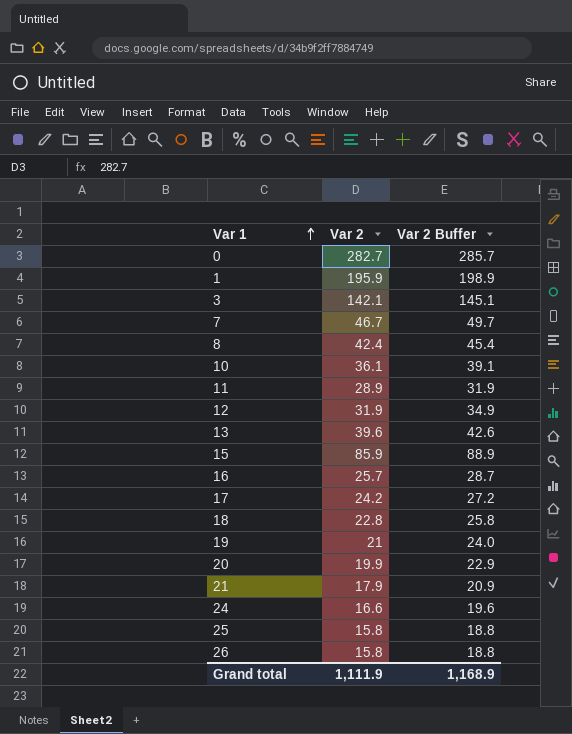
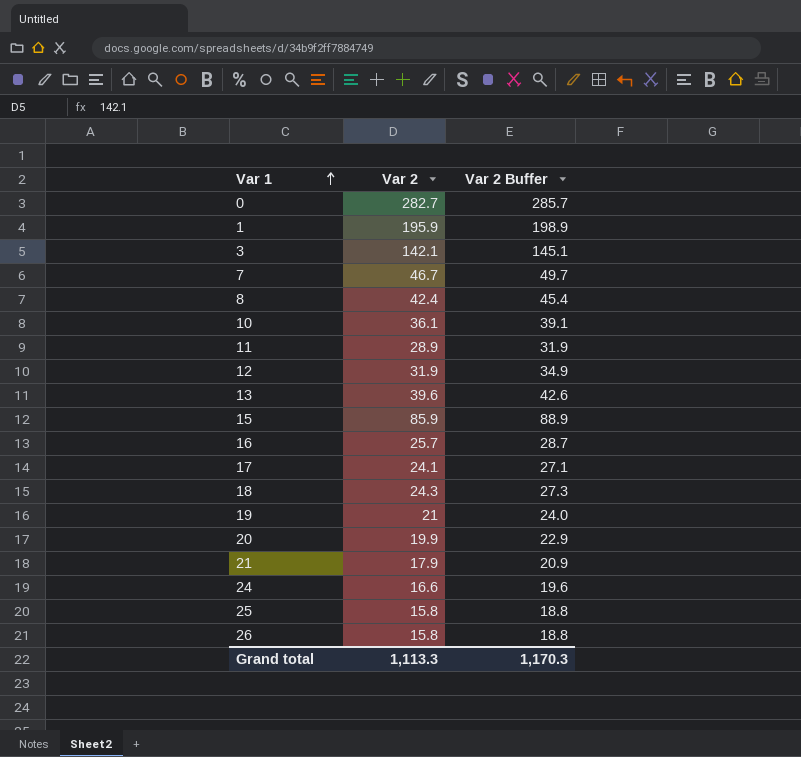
17 | Var 2: 24.2 -> 24.1
17 | Var 2 Buffer: 27.2 -> 27.1
18 | Var 2: 22.8 -> 24.3
18 | Var 2 Buffer: 25.8 -> 27.3
Grand total | Var 2: 1,111.9 -> 1,113.3
Grand total | Var 2 Buffer: 1,168.9 -> 1,170.3

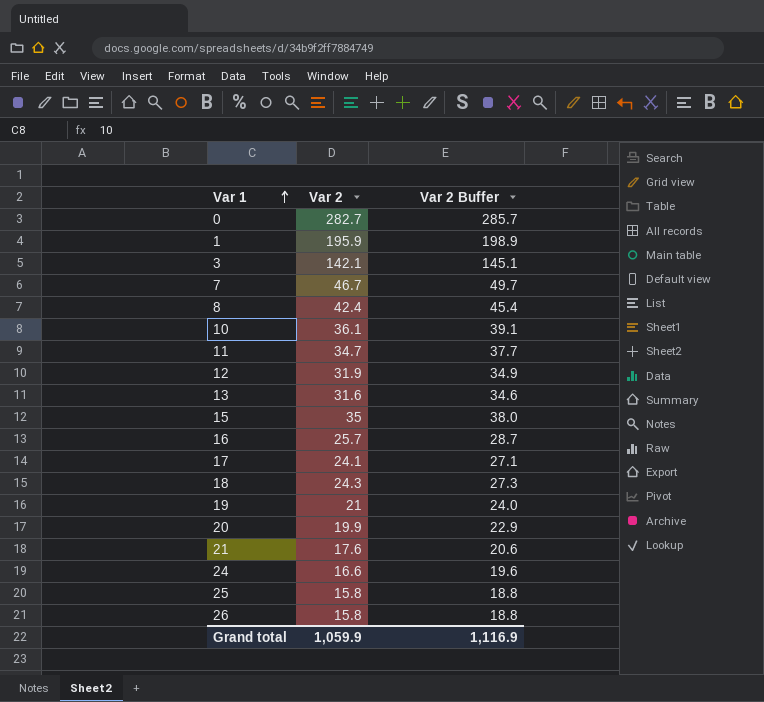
11 | Var 2: 28.9 -> 34.7
11 | Var 2 Buffer: 31.9 -> 37.7
13 | Var 2: 39.6 -> 31.6
13 | Var 2 Buffer: 42.6 -> 34.6
15 | Var 2: 85.9 -> 35
15 | Var 2 Buffer: 88.9 -> 38.0
21 | Var 2: 17.9 -> 17.6
21 | Var 2 Buffer: 20.9 -> 20.6
Grand total | Var 2: 1,113.3 -> 1,059.9
Grand total | Var 2 Buffer: 1,170.3 -> 1,116.9

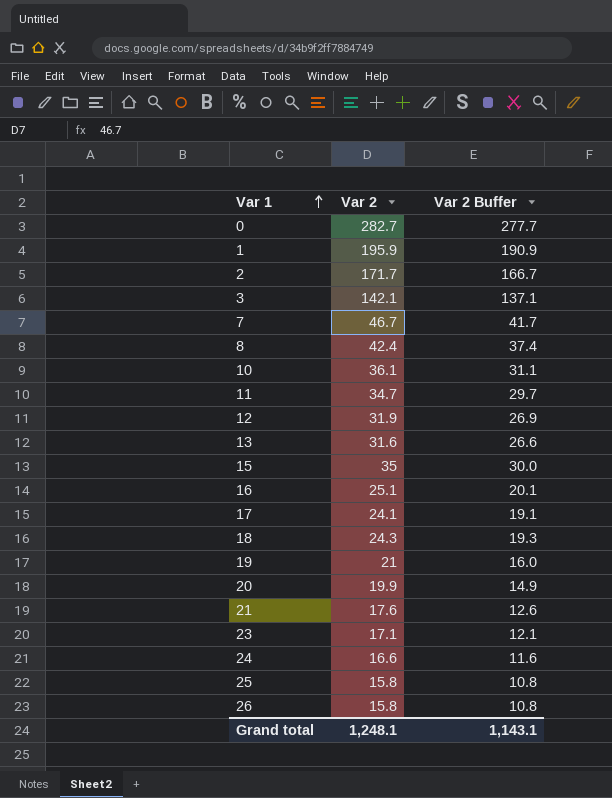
column Var 2 Buffer | formula: [Var 2] + 3 -> [Var 2] - 5
row 2: none -> 171.7 | 166.7
16 | Var 2: 25.7 -> 25.1
row 23: none -> 17.1 | 12.1
Grand total | Var 2: 1,059.9 -> 1,248.1
Grand total | Var 2 Buffer: 1,116.9 -> 1,143.1

